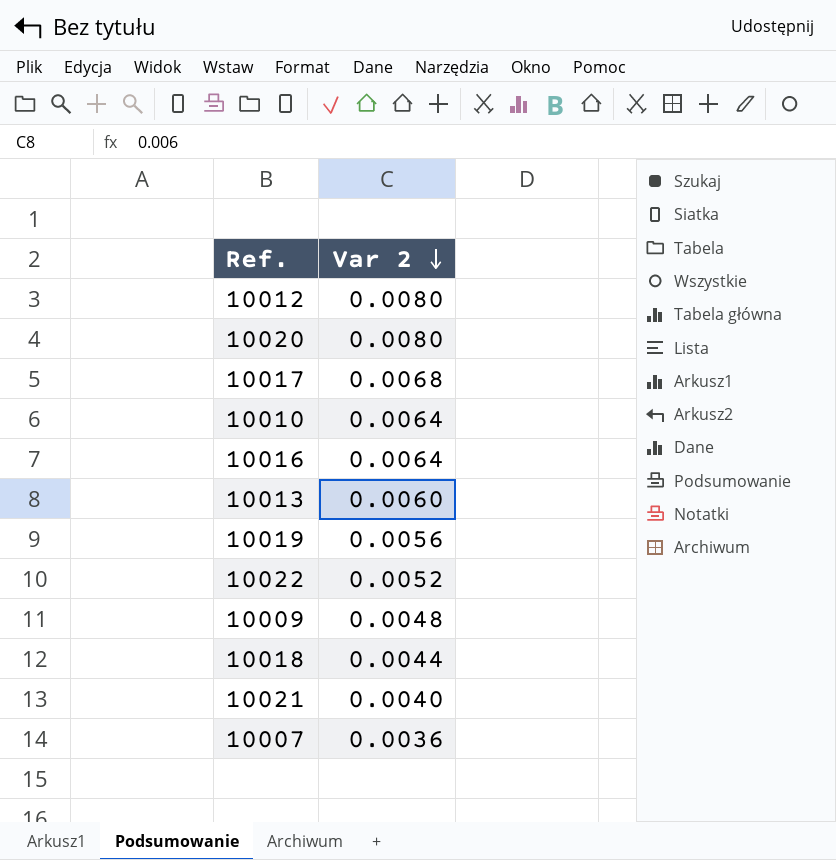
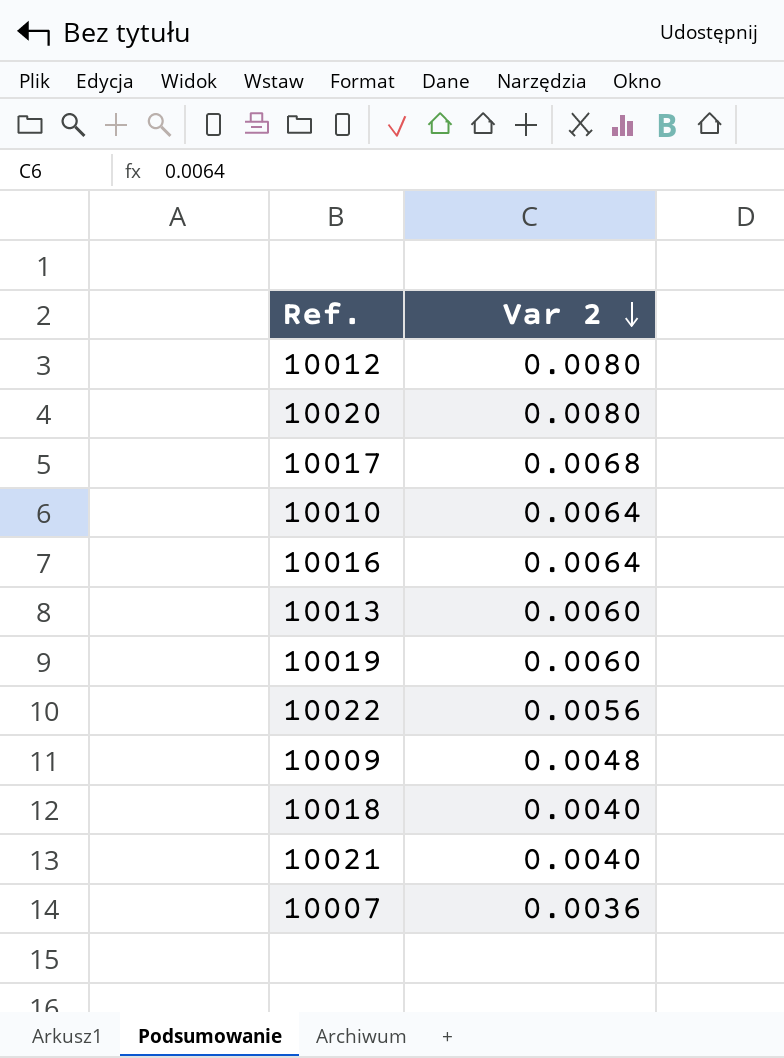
10019 | Var 2: 0.0056 -> 0.0060
10022 | Var 2: 0.0052 -> 0.0056
10018 | Var 2: 0.0044 -> 0.0040

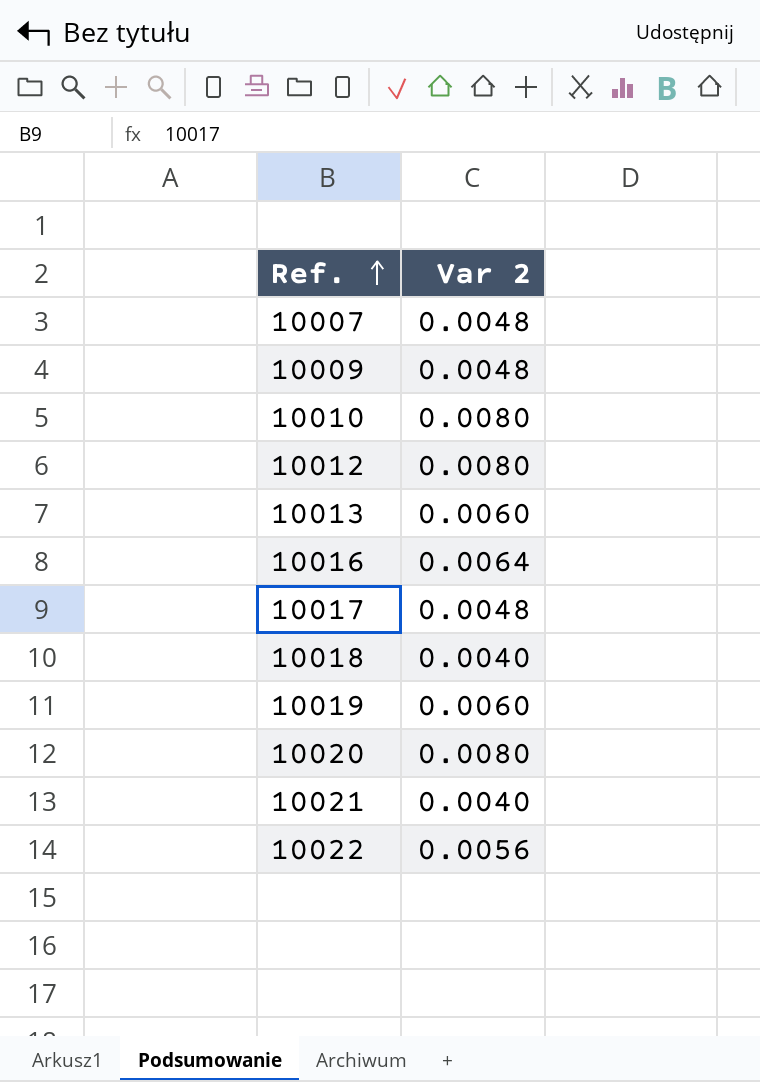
row order: Var 2 descending -> Ref. ascending
10007 | Var 2: 0.0036 -> 0.0048
10010 | Var 2: 0.0064 -> 0.0080
10017 | Var 2: 0.0068 -> 0.0048

